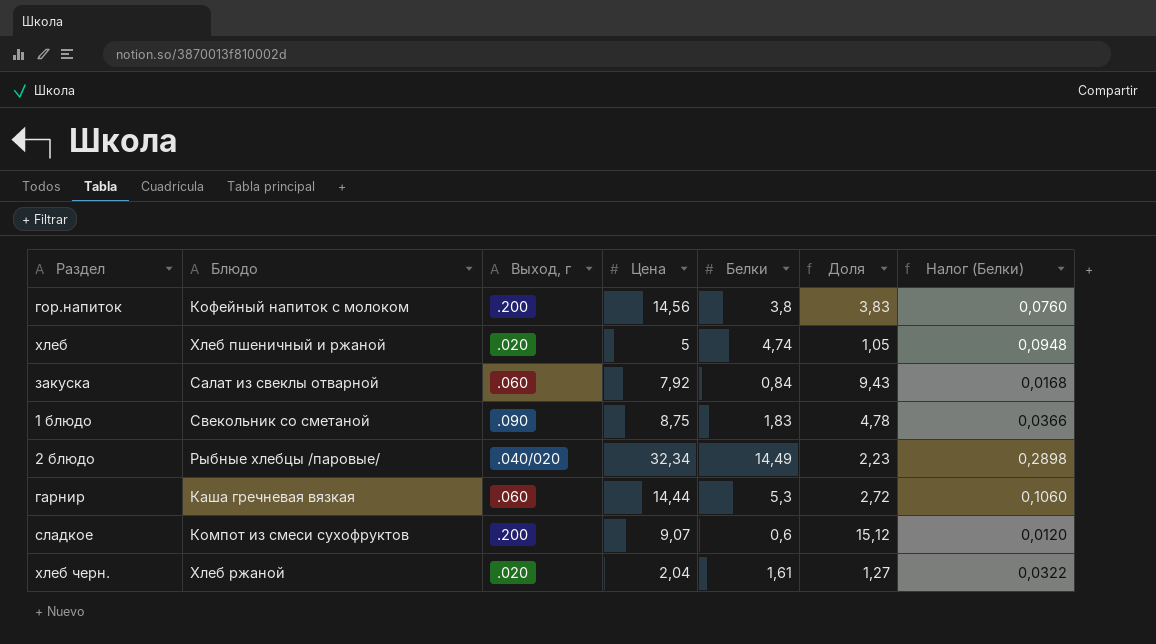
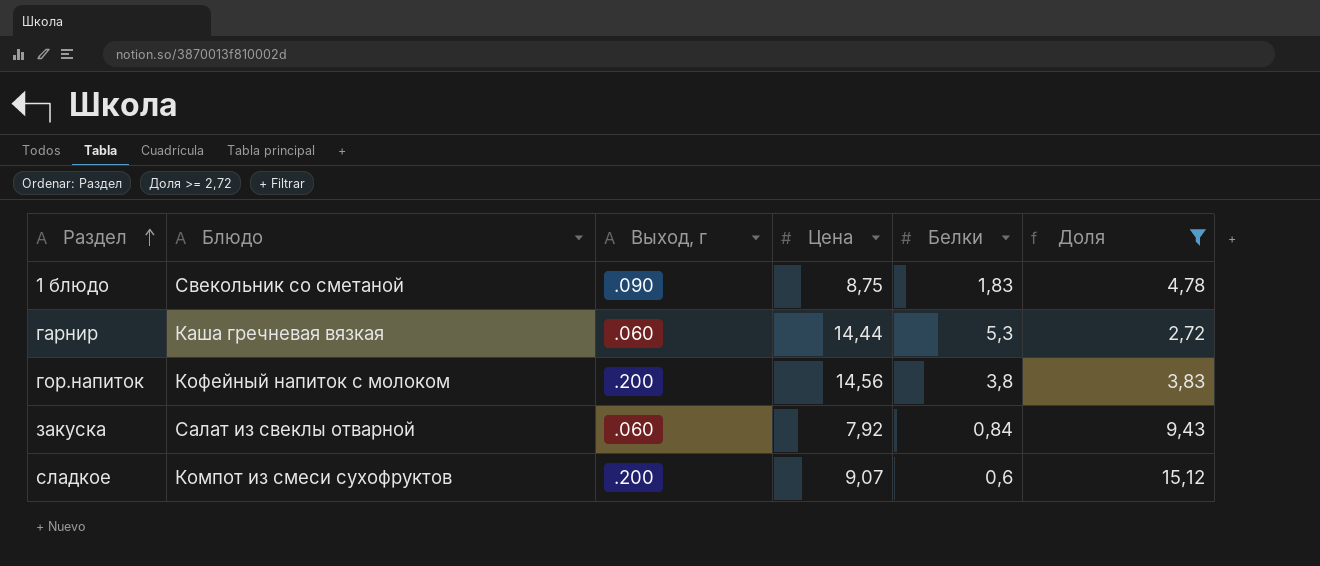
filter: none -> Доля >= 2,72
row order: none -> Раздел ascending
column Налог (Белки) | formula: [Белки] * 0,02 -> none

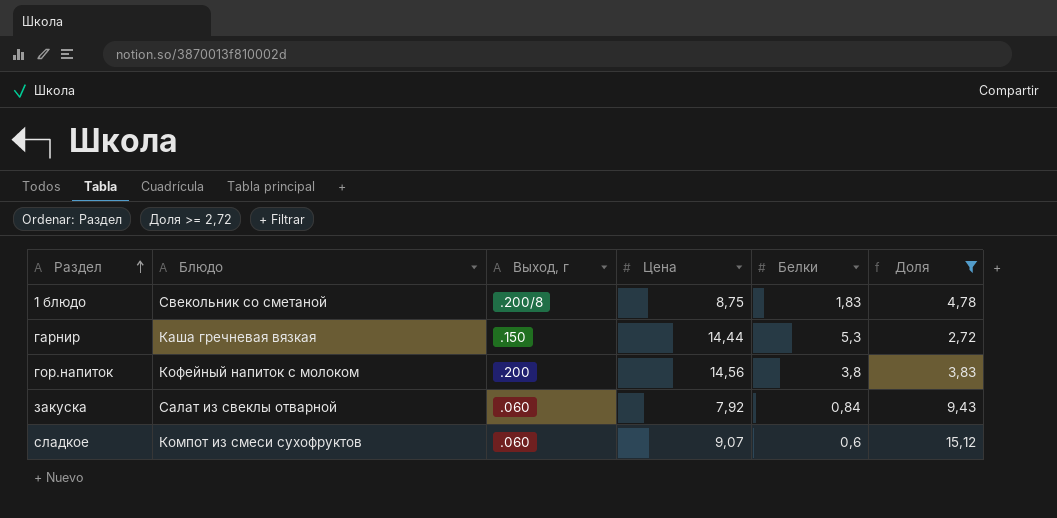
1 блюдо | Выход, г: .090 -> .200/8
гарнир | Выход, г: .060 -> .150
сладкое | Выход, г: .200 -> .060

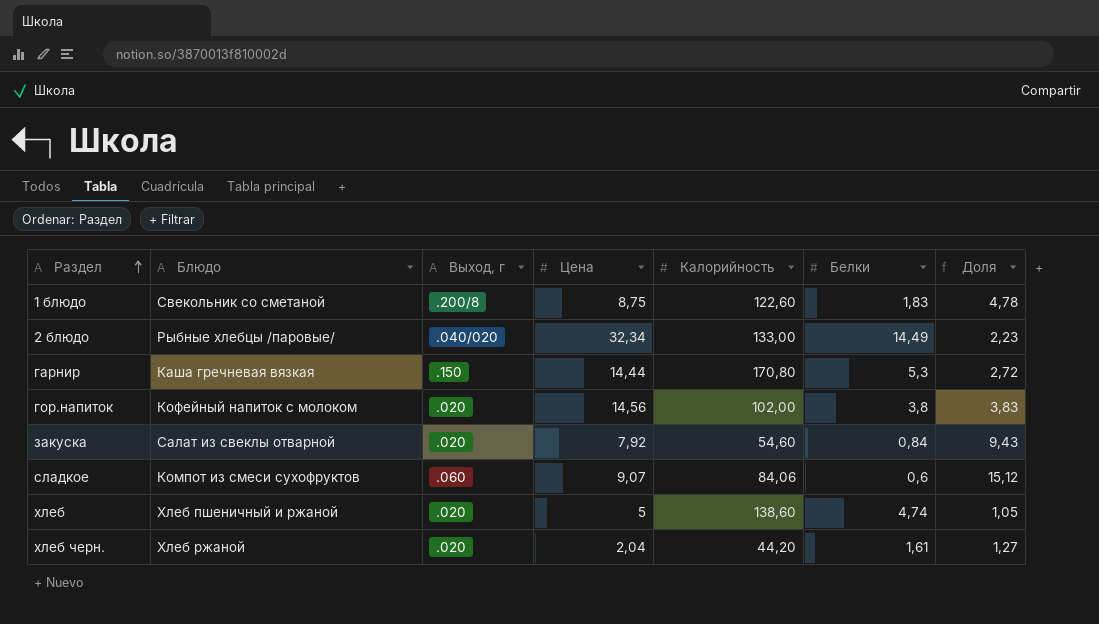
filter: Доля >= 2,72 -> none
column Калорийность | position: none -> 5
гор.напиток | Выход, г: .200 -> .020
закуска | Выход, г: .060 -> .020

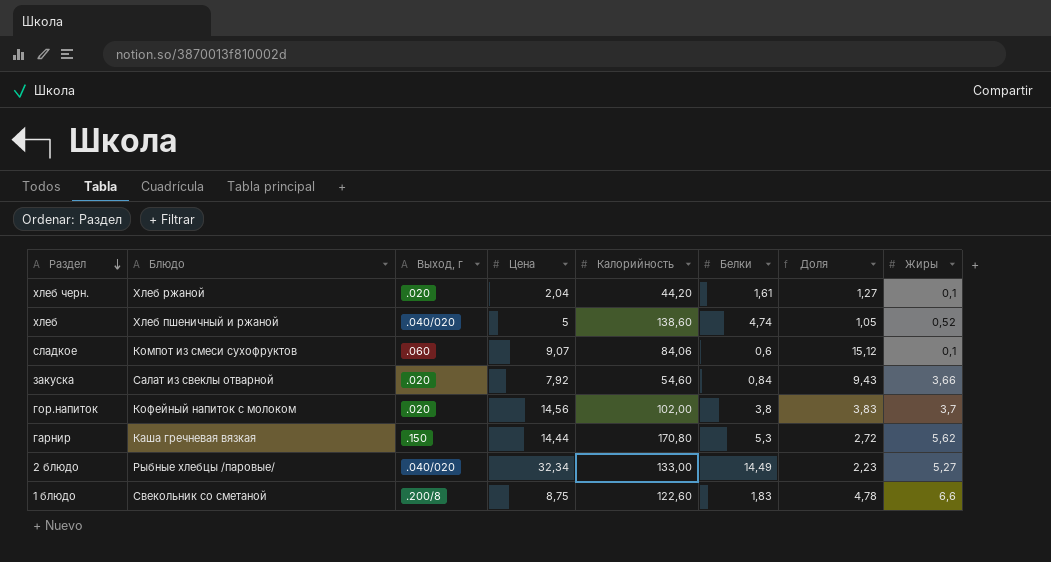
row order: Раздел ascending -> Раздел descending
column Жиры | position: none -> 8
хлеб | Выход, г: .020 -> .040/020

